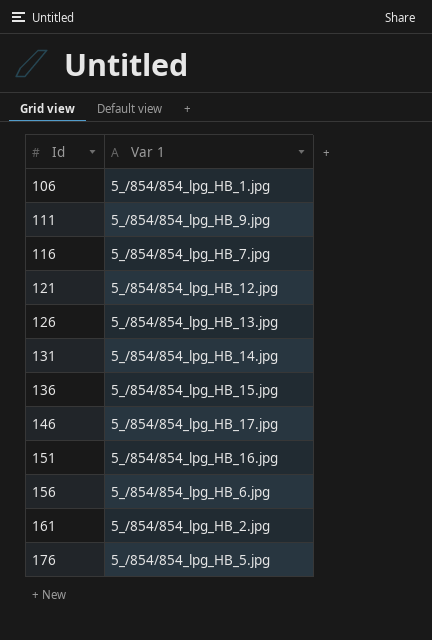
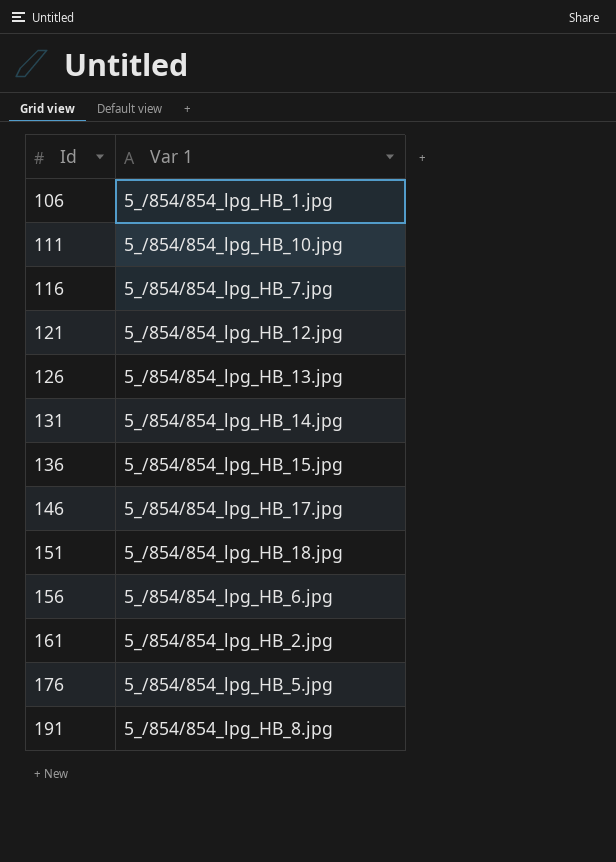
111 | Var 1: 5_/854/854_lpg_HB_9.jpg -> 5_/854/854_lpg_HB_10.jpg
151 | Var 1: 5_/854/854_lpg_HB_16.jpg -> 5_/854/854_lpg_HB_18.jpg
row 191: none -> 5_/854/854_lpg_HB_8.jpg

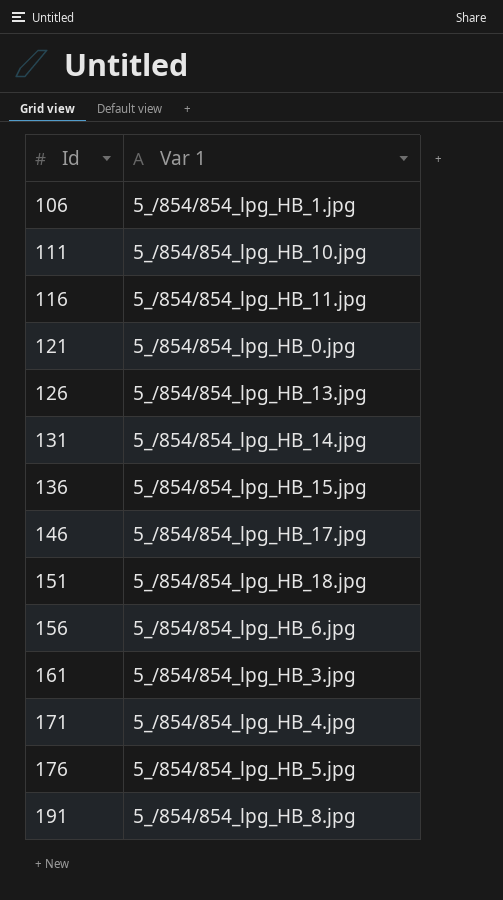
116 | Var 1: 5_/854/854_lpg_HB_7.jpg -> 5_/854/854_lpg_HB_11.jpg
121 | Var 1: 5_/854/854_lpg_HB_12.jpg -> 5_/854/854_lpg_HB_0.jpg
161 | Var 1: 5_/854/854_lpg_HB_2.jpg -> 5_/854/854_lpg_HB_3.jpg
row 171: none -> 5_/854/854_lpg_HB_4.jpg

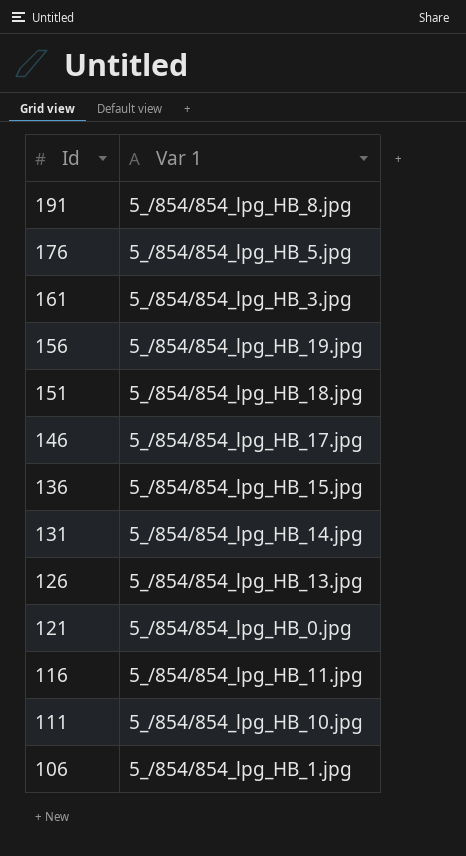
row order: Id ascending -> Id descending
row 171: 5_/854/854_lpg_HB_4.jpg -> none
156 | Var 1: 5_/854/854_lpg_HB_6.jpg -> 5_/854/854_lpg_HB_19.jpg

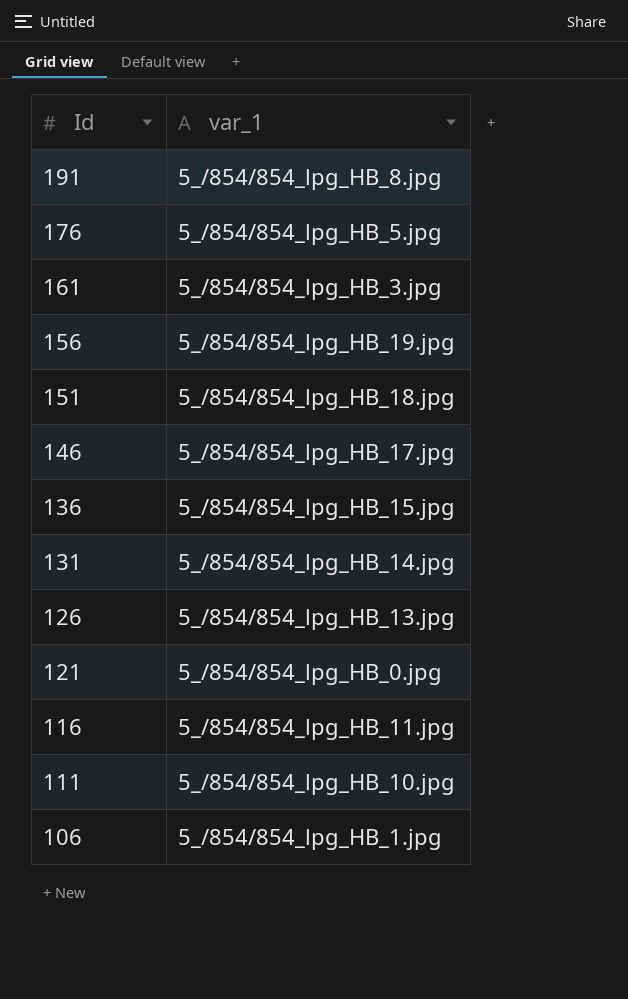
column name: Var 1 -> var_1

